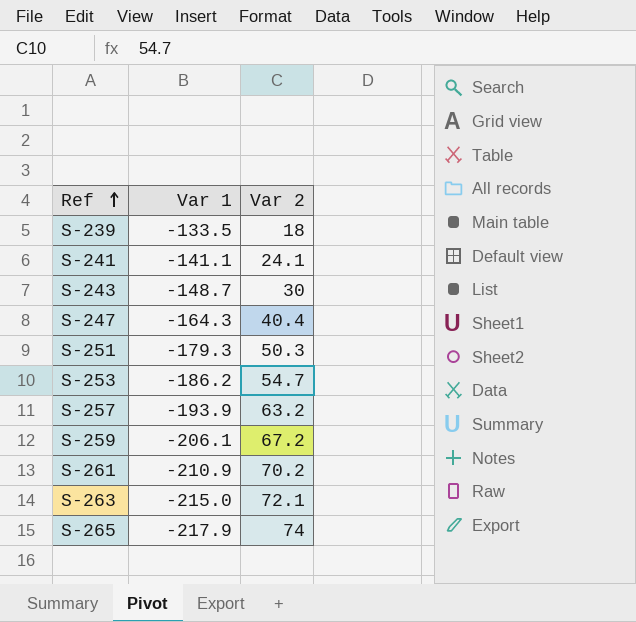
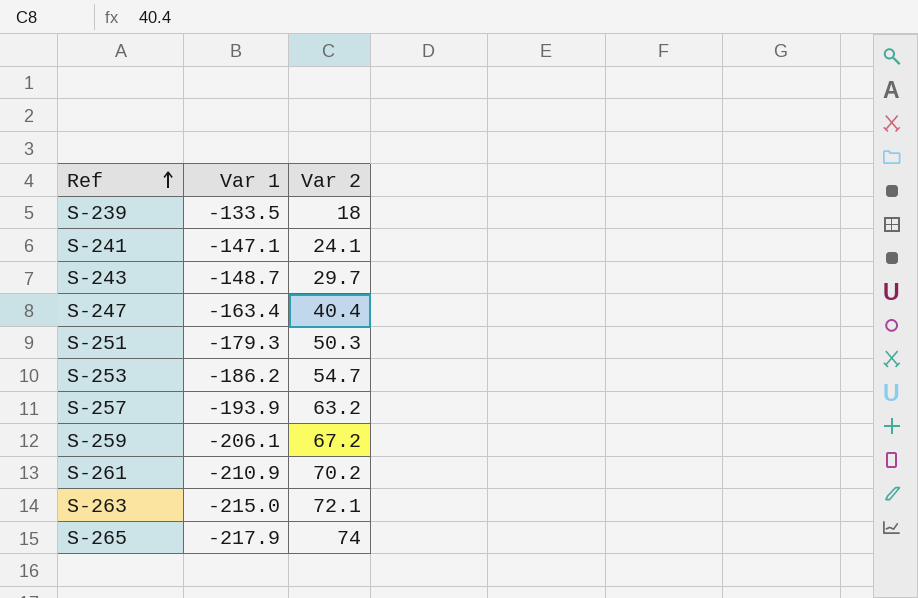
S-241 | Var 1: -141.1 -> -147.1
S-243 | Var 2: 30 -> 29.7
S-247 | Var 1: -164.3 -> -163.4

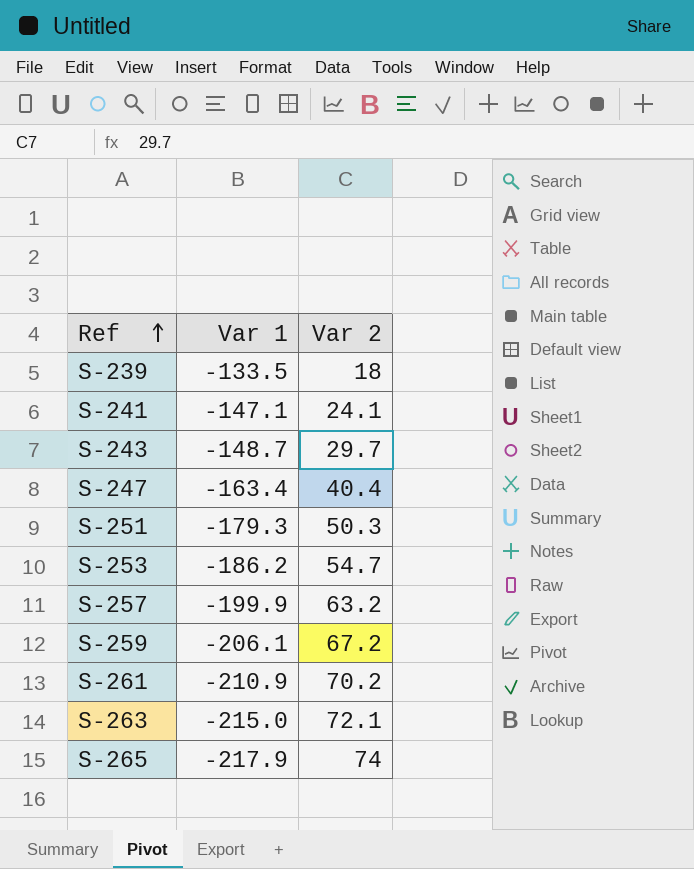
S-257 | Var 1: -193.9 -> -199.9

